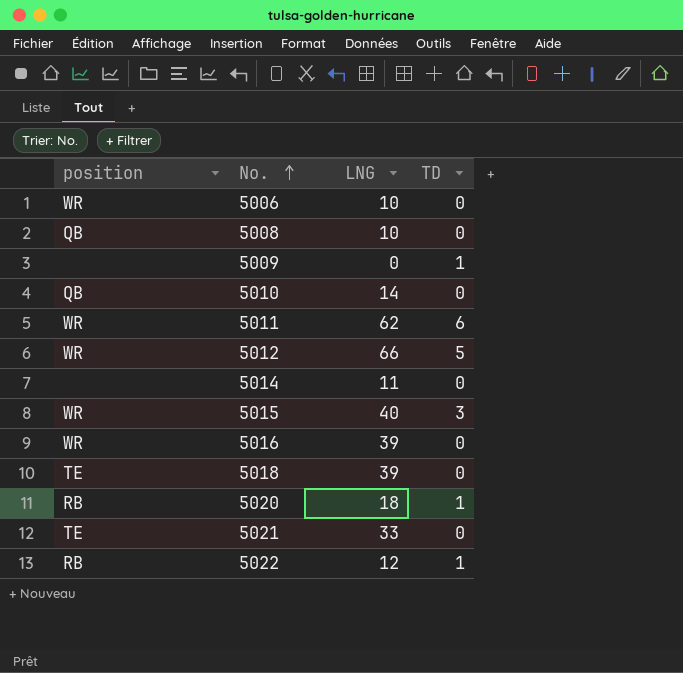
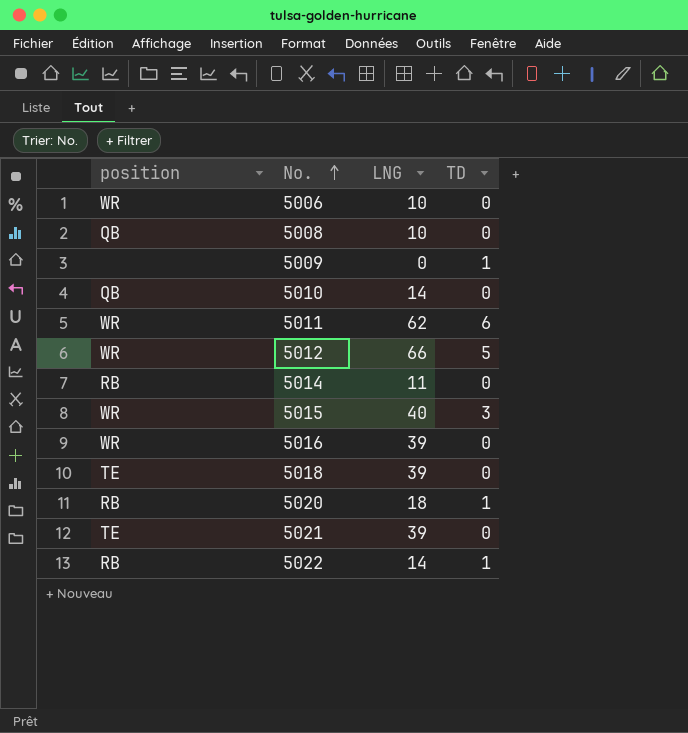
5014 | position: none -> RB
5021 | LNG: 33 -> 39
5022 | LNG: 12 -> 14

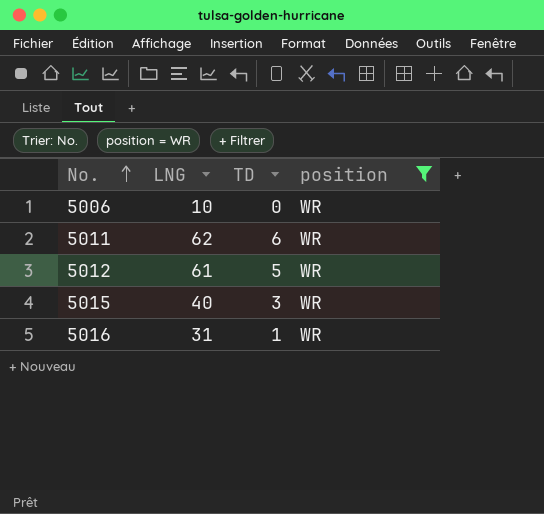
filter: none -> position = WR
column position | position: 1 -> 4
5012 | LNG: 66 -> 61
5016 | LNG: 39 -> 31
5016 | TD: 0 -> 1

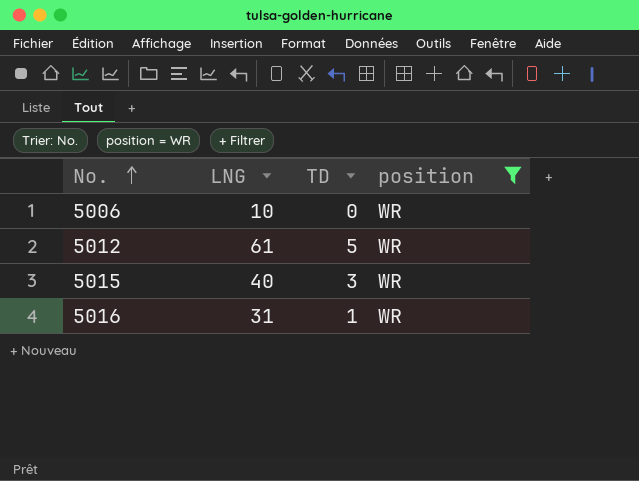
row 5011: 62 | 6 | WR -> none

